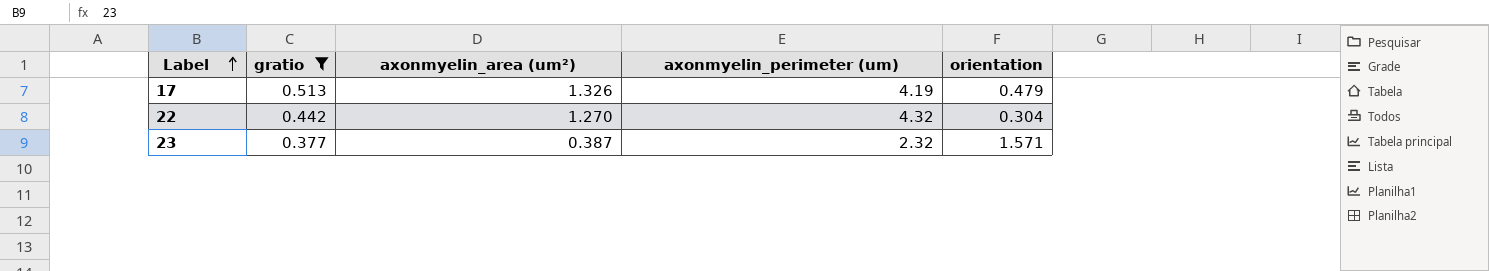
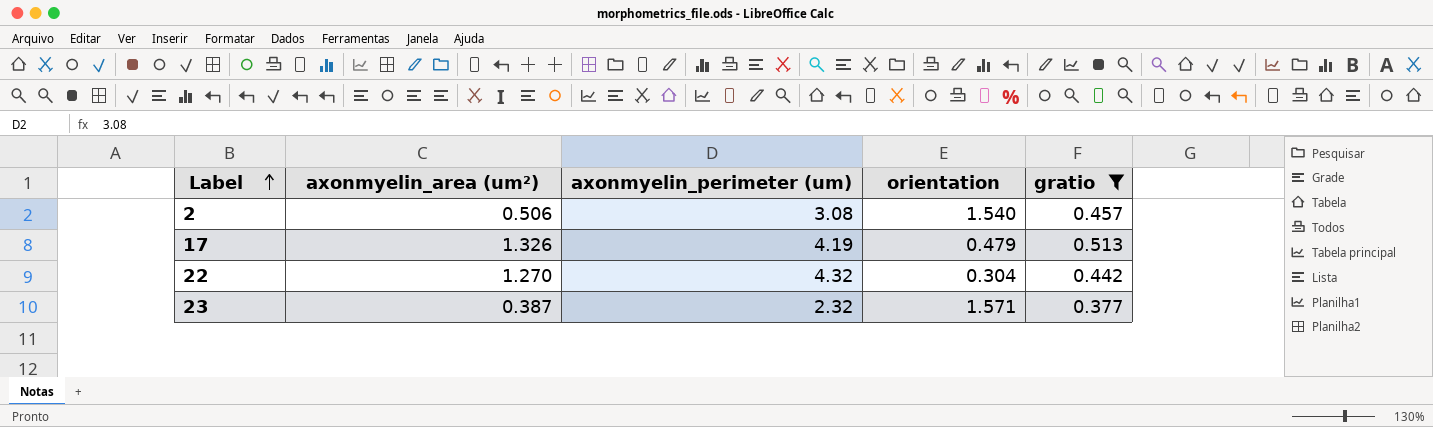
column gratio | position: 2 -> 5
row 2: none -> 0.506 | 3.08 | 1.540 | 0.457

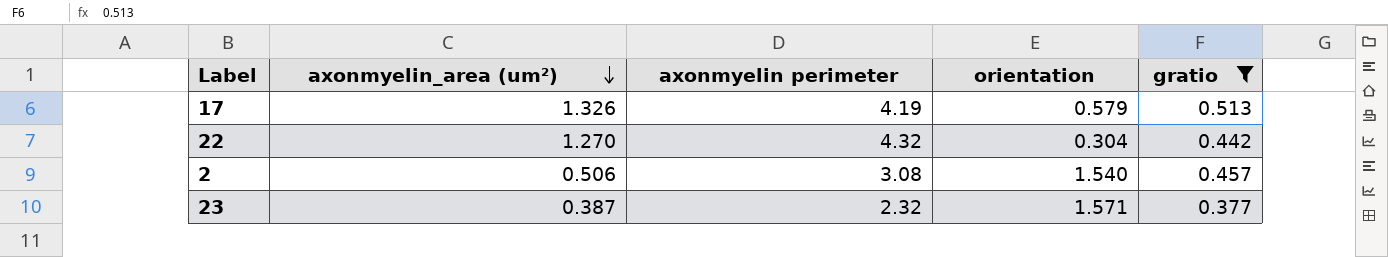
row order: Label ascending -> axonmyelin_area (um²) descending
column name: axonmyelin_perimeter (um) -> axonmyelin perimeter
17 | orientation: 0.479 -> 0.579

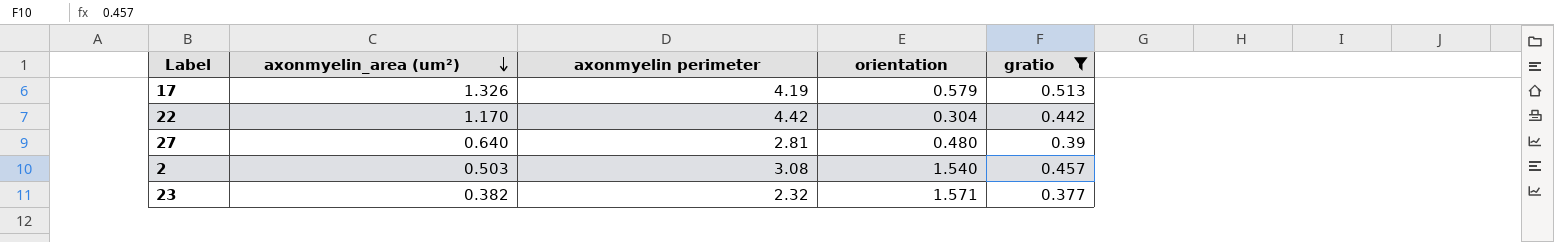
22 | axonmyelin_area (um²): 1.270 -> 1.170
22 | axonmyelin perimeter: 4.32 -> 4.42
row 27: none -> 0.640 | 2.81 | 0.480 | 0.39
2 | axonmyelin_area (um²): 0.506 -> 0.503
23 | axonmyelin_area (um²): 0.387 -> 0.382

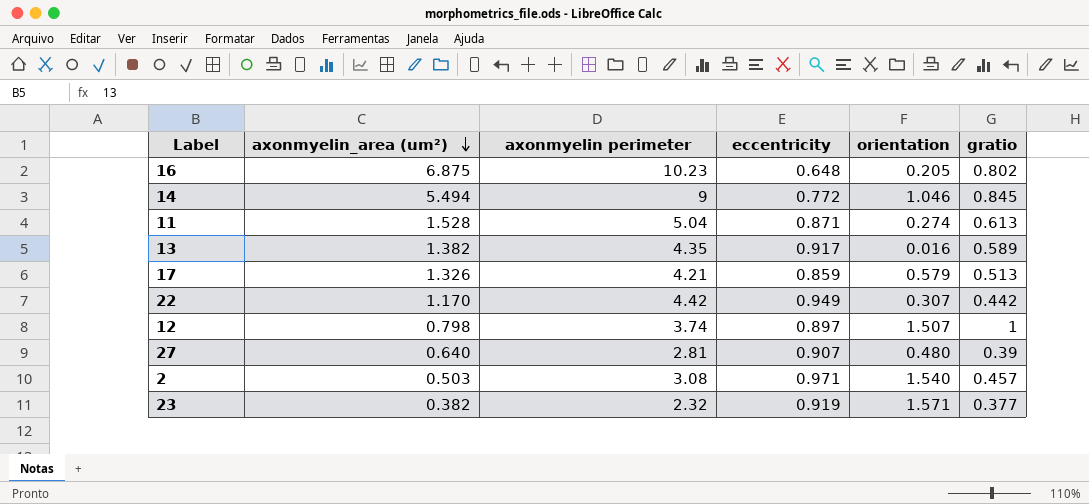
filter: gratio <= 0.513 -> none
column eccentricity | position: none -> 4
17 | axonmyelin perimeter: 4.19 -> 4.21
22 | orientation: 0.304 -> 0.307

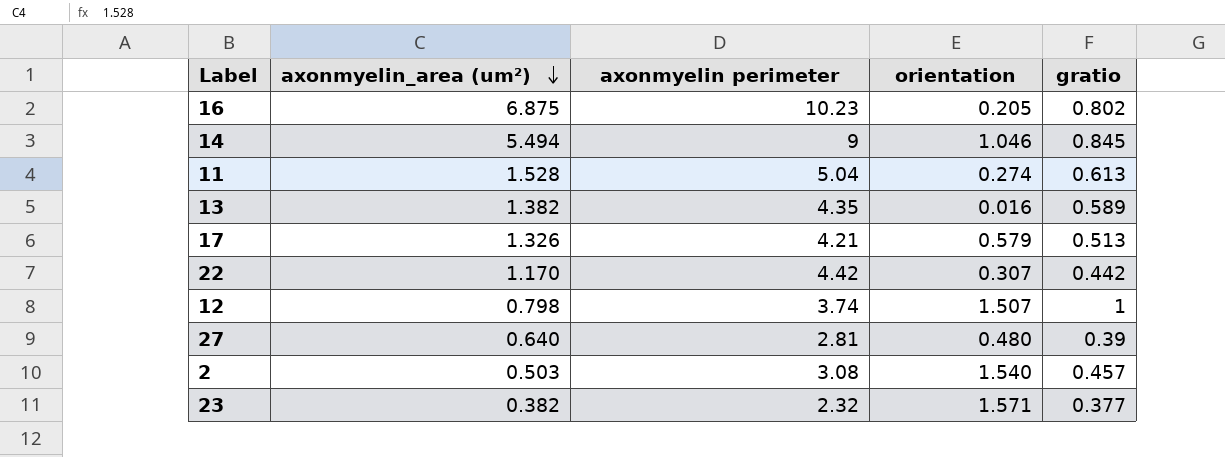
column eccentricity | position: 4 -> none

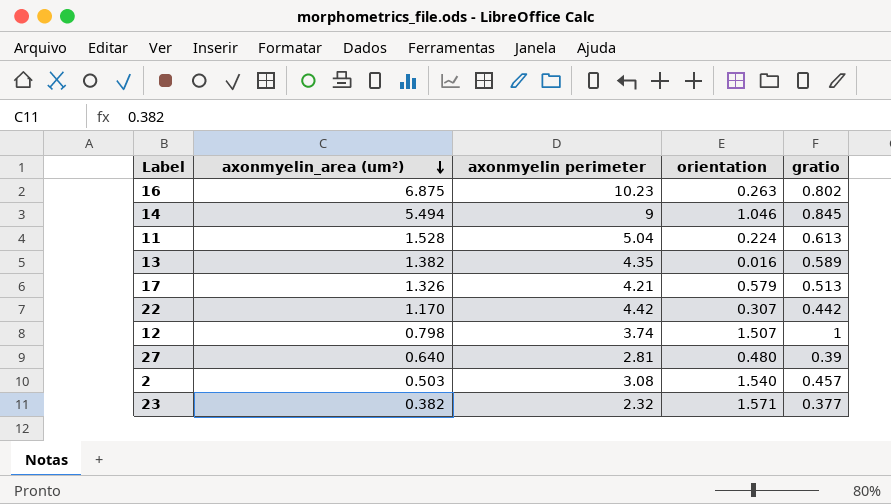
16 | orientation: 0.205 -> 0.263
11 | orientation: 0.274 -> 0.224

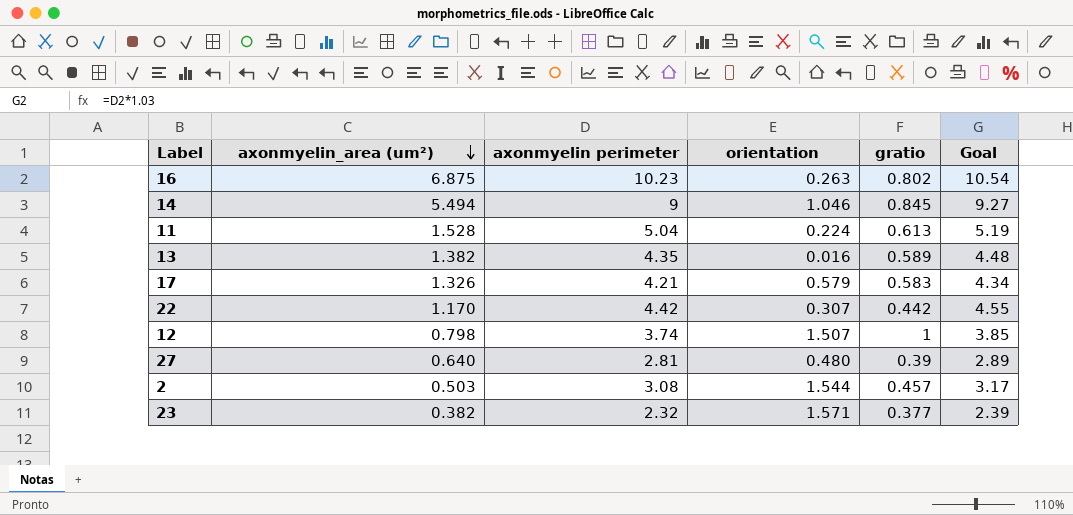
column Goal | formula: none -> [axonmyelin perimeter] * 1.03
17 | gratio: 0.513 -> 0.583
2 | orientation: 1.540 -> 1.544

